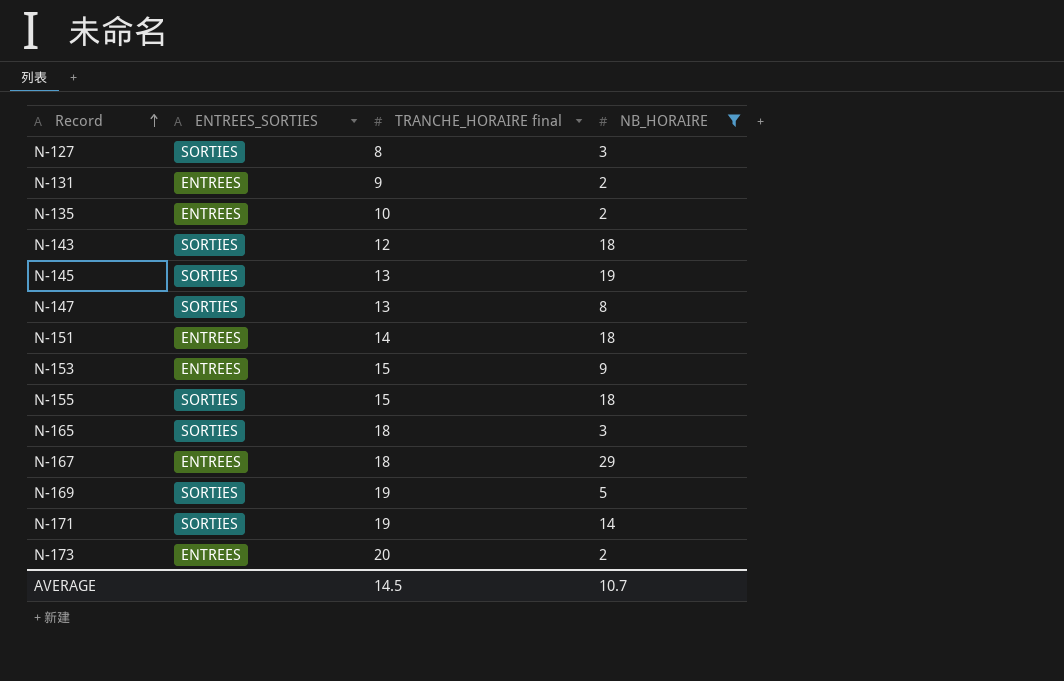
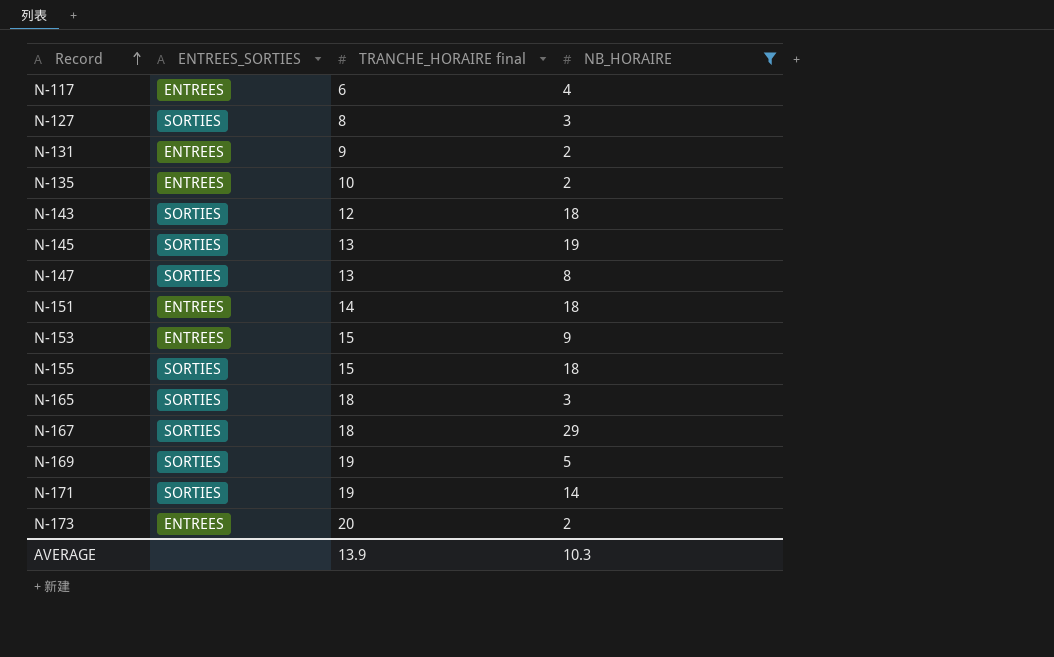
row N-117: none -> ENTREES | 6 | 4
N-167 | ENTREES_SORTIES: ENTREES -> SORTIES
AVERAGE | TRANCHE_HORAIRE final: 14.5 -> 13.9
AVERAGE | NB_HORAIRE: 10.7 -> 10.3

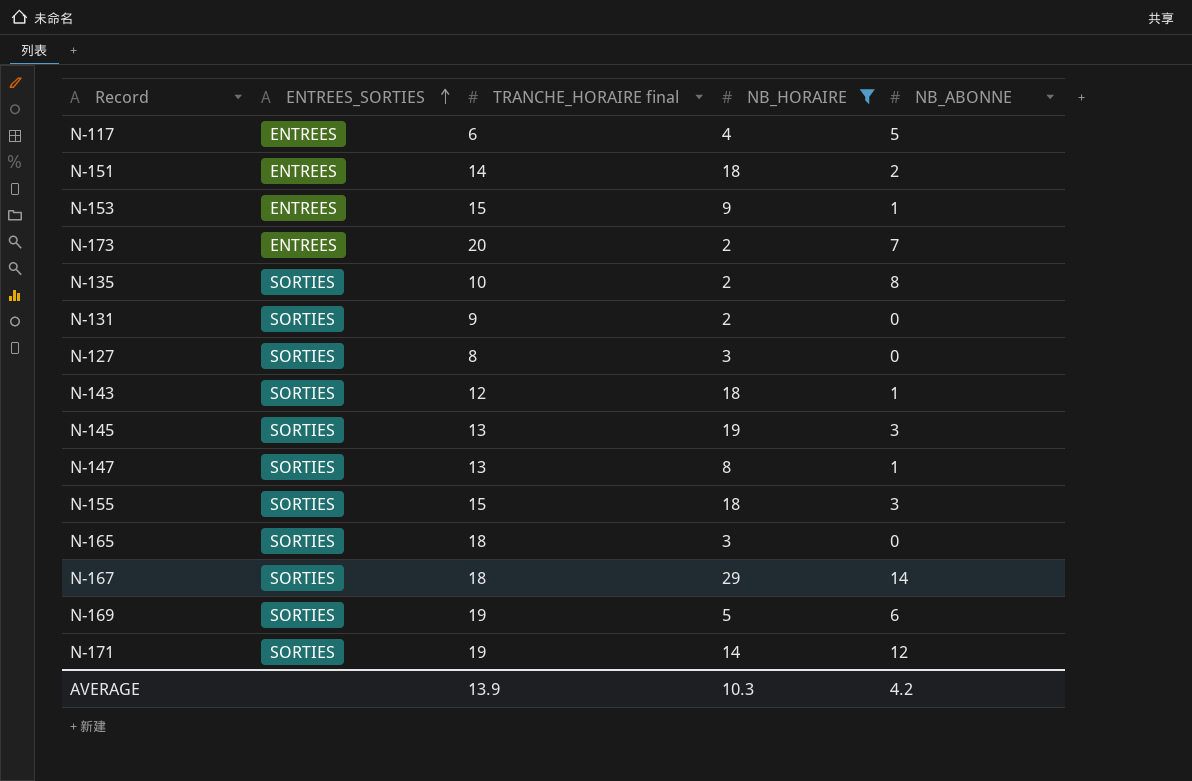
row order: Record ascending -> ENTREES_SORTIES ascending
column NB_ABONNE | position: none -> 5
N-135 | ENTREES_SORTIES: ENTREES -> SORTIES
N-131 | ENTREES_SORTIES: ENTREES -> SORTIES

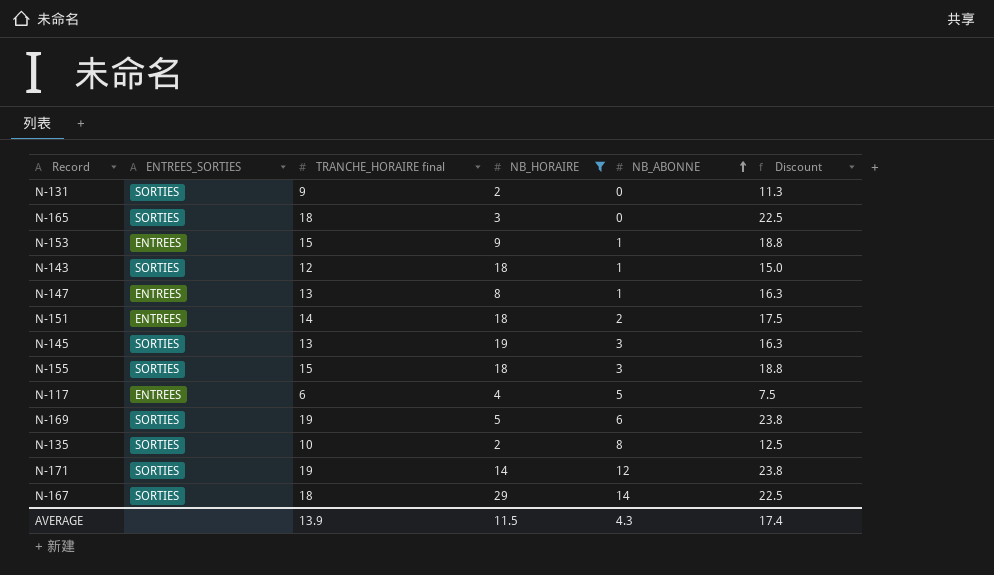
row order: ENTREES_SORTIES ascending -> NB_ABONNE ascending
column Discount | formula: none -> [TRANCHE_HORAIRE final] * 1.25
row N-173: ENTREES | 20 | 2 | 7 -> none
row N-127: SORTIES | 8 | 3 | 0 -> none
N-147 | ENTREES_SORTIES: SORTIES -> ENTREES
AVERAGE | NB_HORAIRE: 10.3 -> 11.5
AVERAGE | NB_ABONNE: 4.2 -> 4.3

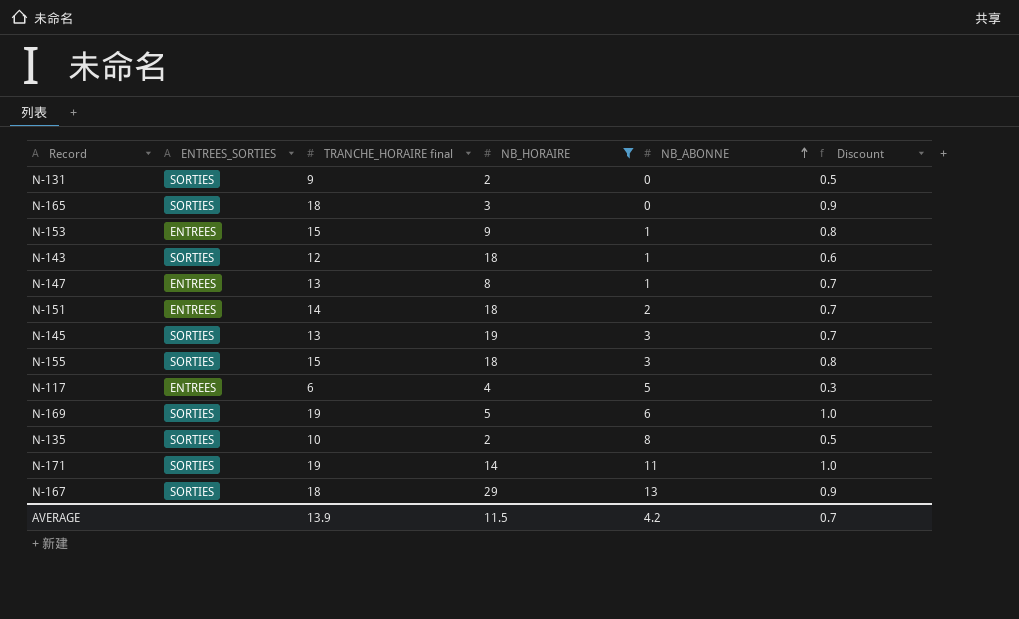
column Discount | formula: [TRANCHE_HORAIRE final] * 1.25 -> [TRANCHE_HORAIRE final] * 0.05
N-171 | NB_ABONNE: 12 -> 11
N-167 | NB_ABONNE: 14 -> 13
AVERAGE | NB_ABONNE: 4.3 -> 4.2
AVERAGE | Discount: 17.4 -> 0.7

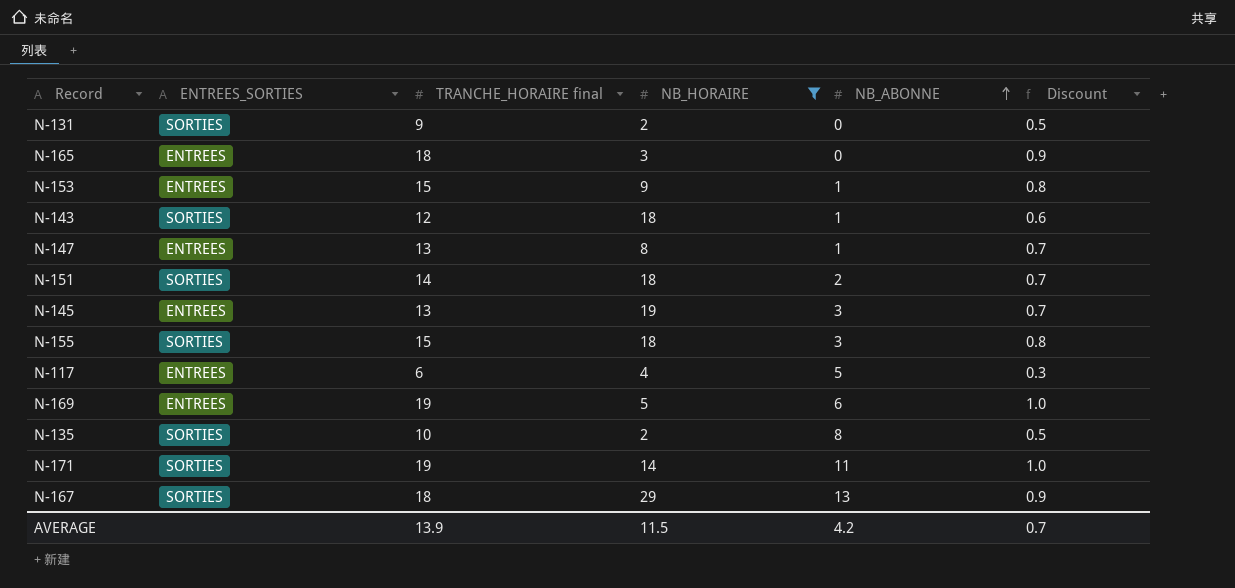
N-165 | ENTREES_SORTIES: SORTIES -> ENTREES
N-151 | ENTREES_SORTIES: ENTREES -> SORTIES
N-145 | ENTREES_SORTIES: SORTIES -> ENTREES
N-169 | ENTREES_SORTIES: SORTIES -> ENTREES

